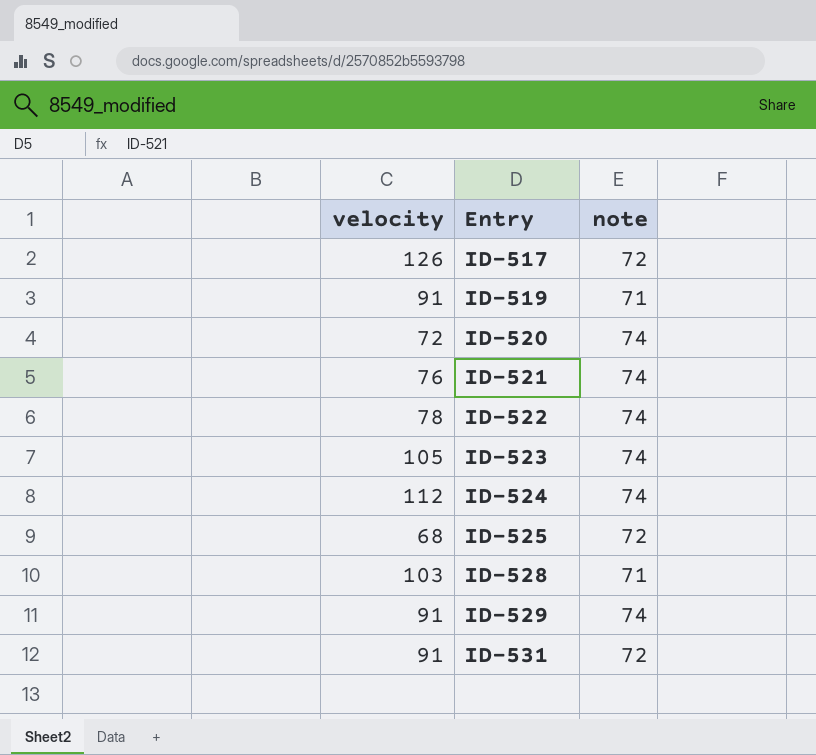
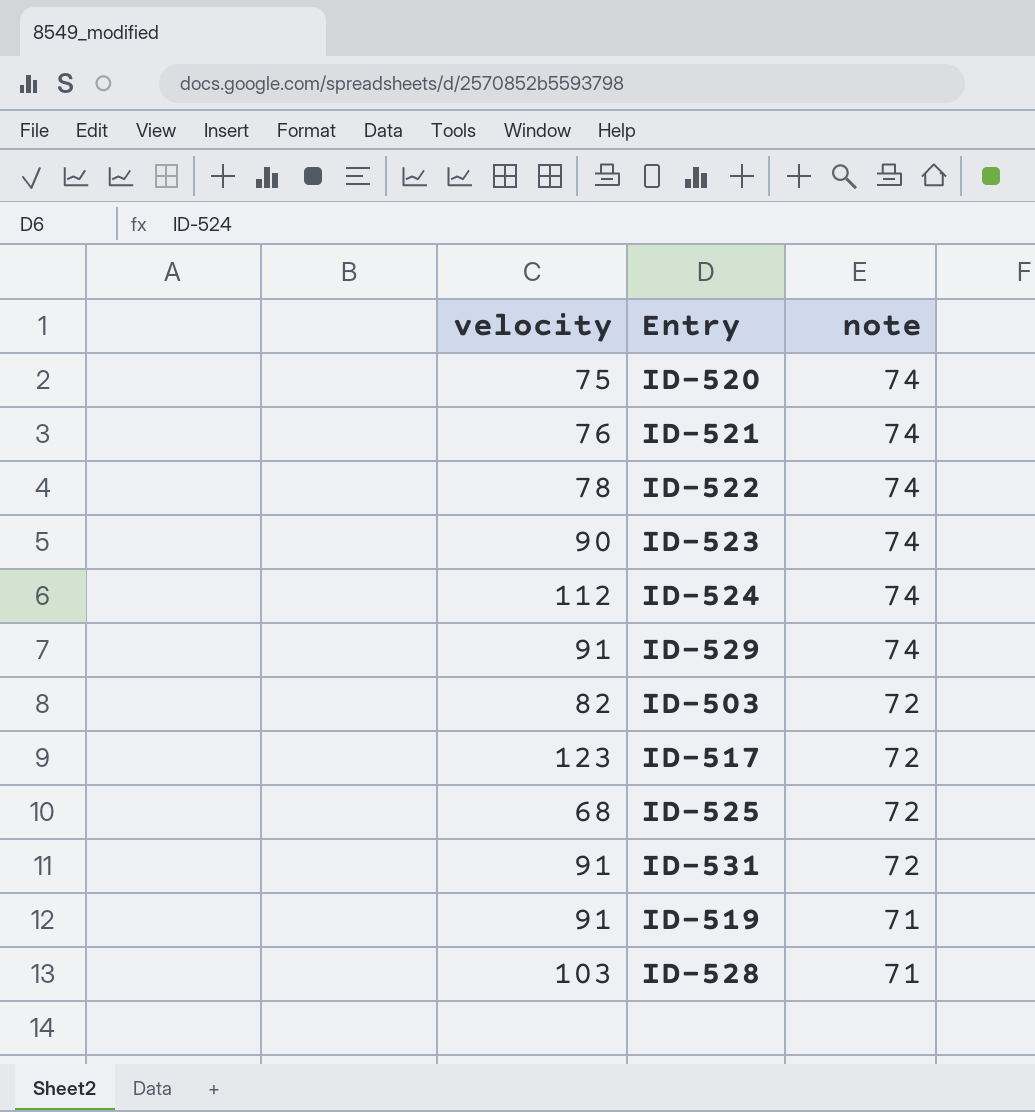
row order: Entry ascending -> note descending
ID-520 | velocity: 72 -> 75
ID-523 | velocity: 105 -> 90
row ID-503: none -> 82 | 72
ID-517 | velocity: 126 -> 123

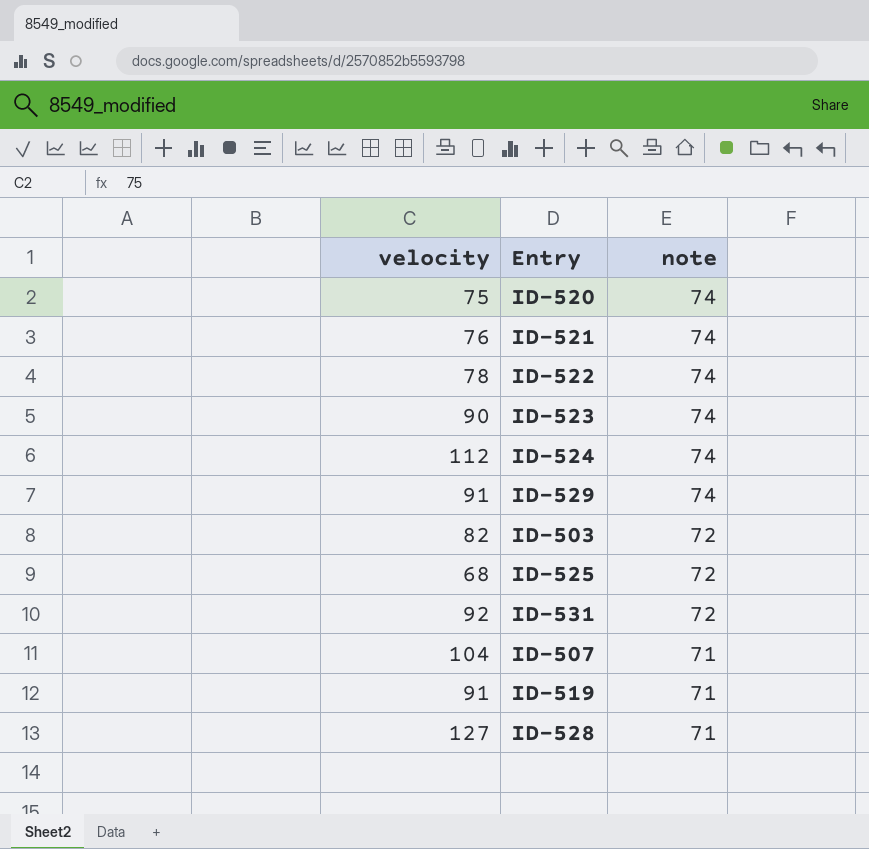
row ID-517: 123 | 72 -> none
ID-531 | velocity: 91 -> 92
row ID-507: none -> 104 | 71
ID-528 | velocity: 103 -> 127

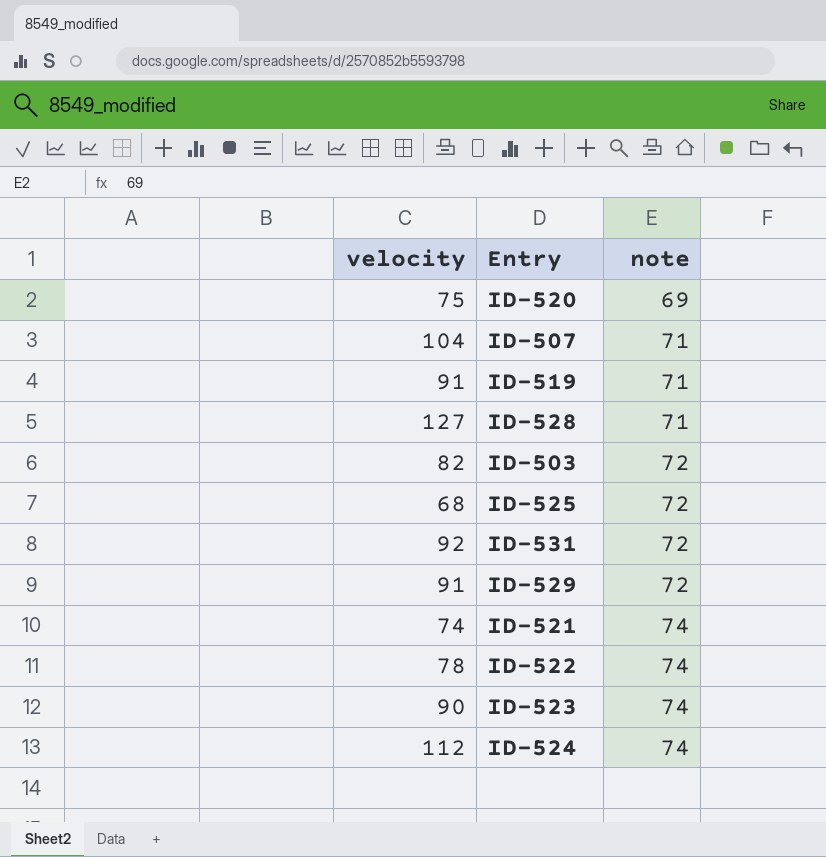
row order: note descending -> note ascending
ID-520 | note: 74 -> 69
ID-529 | note: 74 -> 72
ID-521 | velocity: 76 -> 74

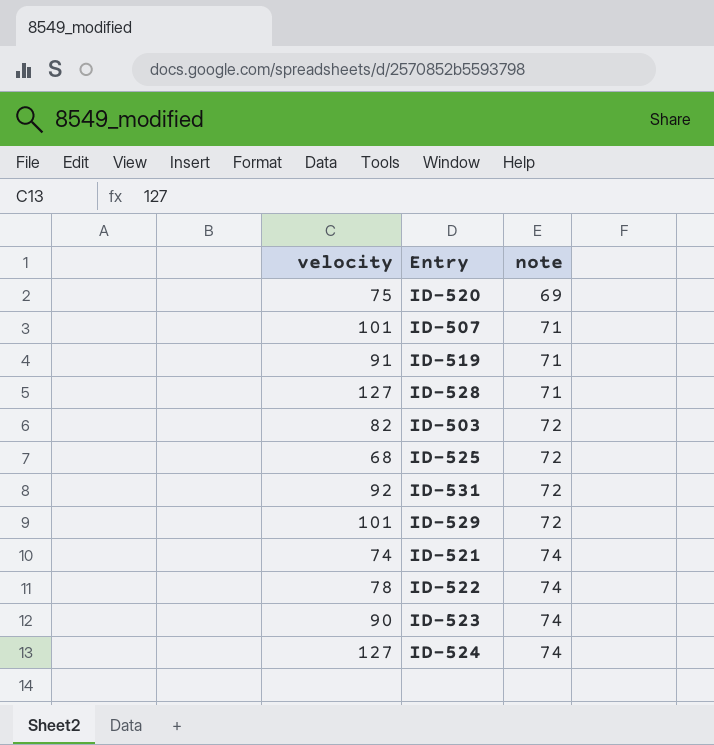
ID-507 | velocity: 104 -> 101
ID-529 | velocity: 91 -> 101
ID-524 | velocity: 112 -> 127

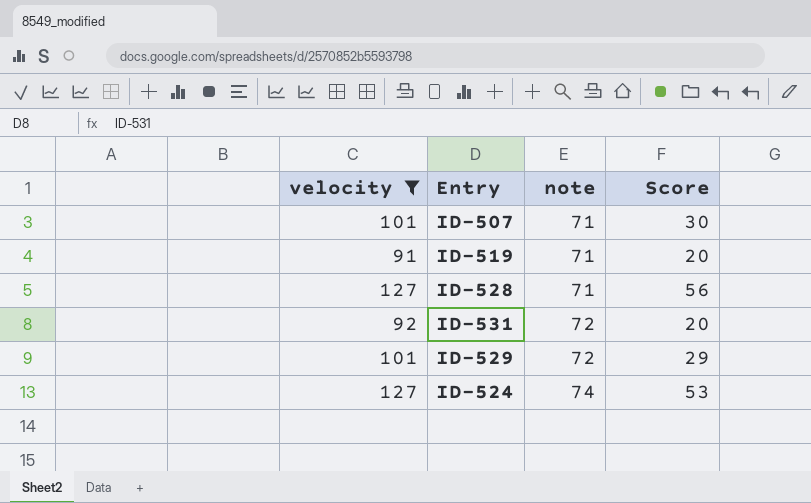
filter: none -> velocity >= 91
column Score | formula: none -> [velocity] - [note]

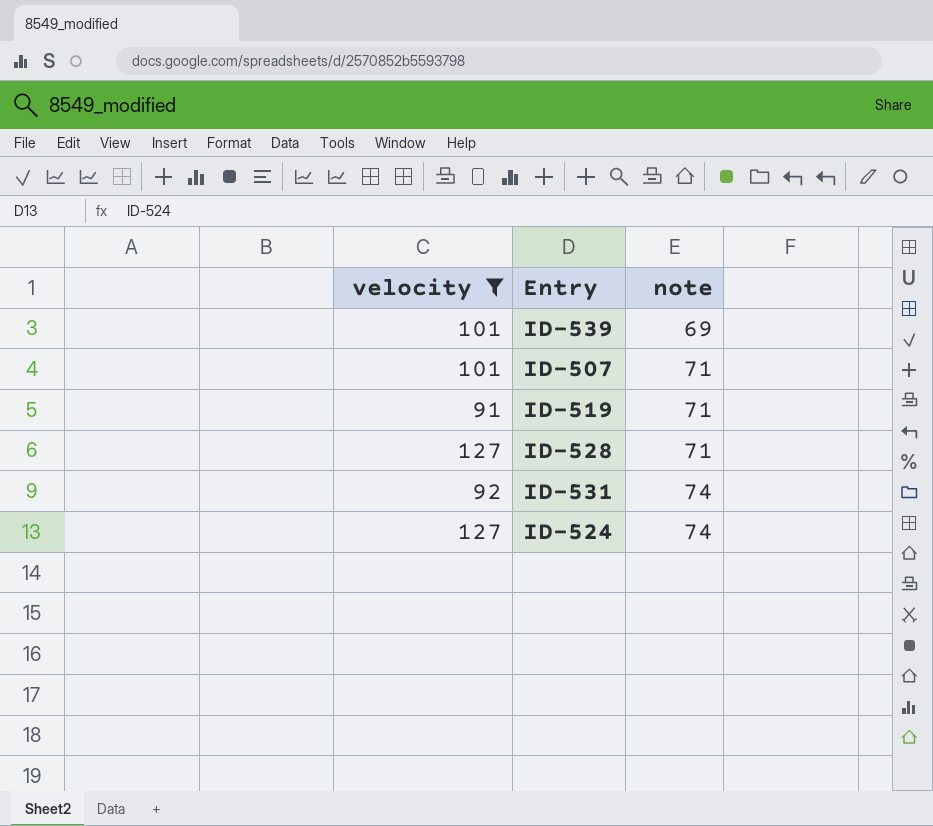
column Score | formula: [velocity] - [note] -> none
row ID-529: 101 | 72 | 29 -> none
row ID-539: none -> 101 | 69
ID-531 | note: 72 -> 74

